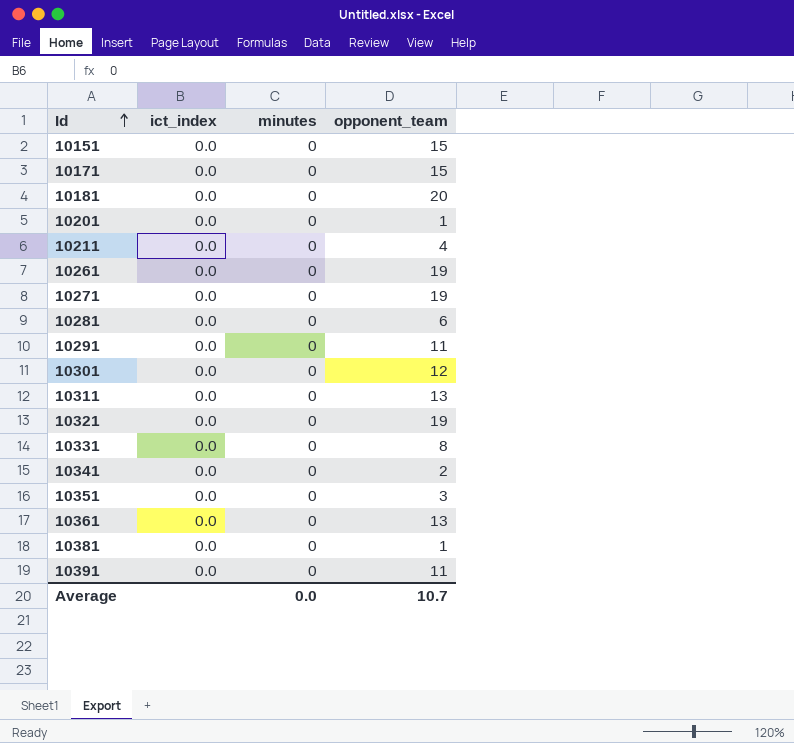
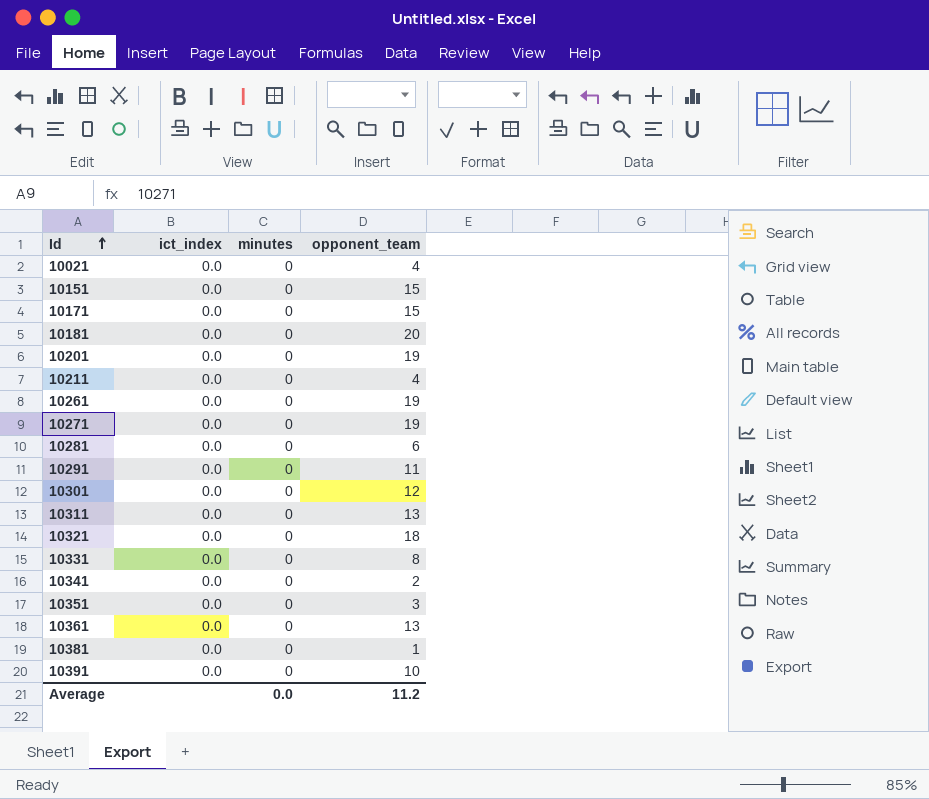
row 10021: none -> 0.0 | 0 | 4
10201 | opponent_team: 1 -> 19
10321 | opponent_team: 19 -> 18
10391 | opponent_team: 11 -> 10
Average | opponent_team: 10.7 -> 11.2

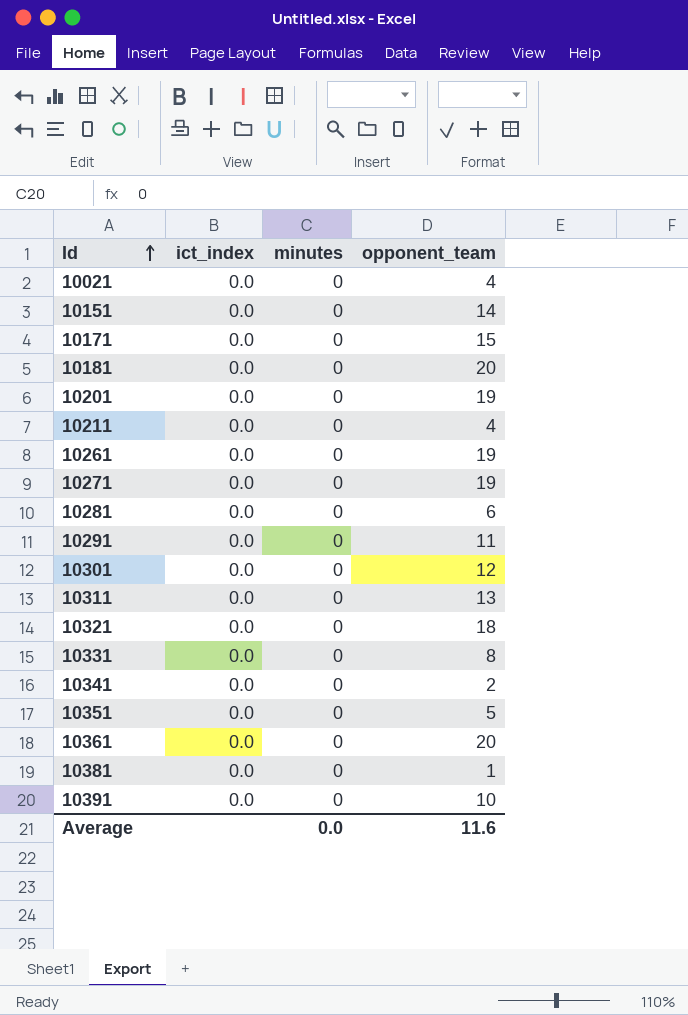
10151 | opponent_team: 15 -> 14
10351 | opponent_team: 3 -> 5
10361 | opponent_team: 13 -> 20
Average | opponent_team: 11.2 -> 11.6

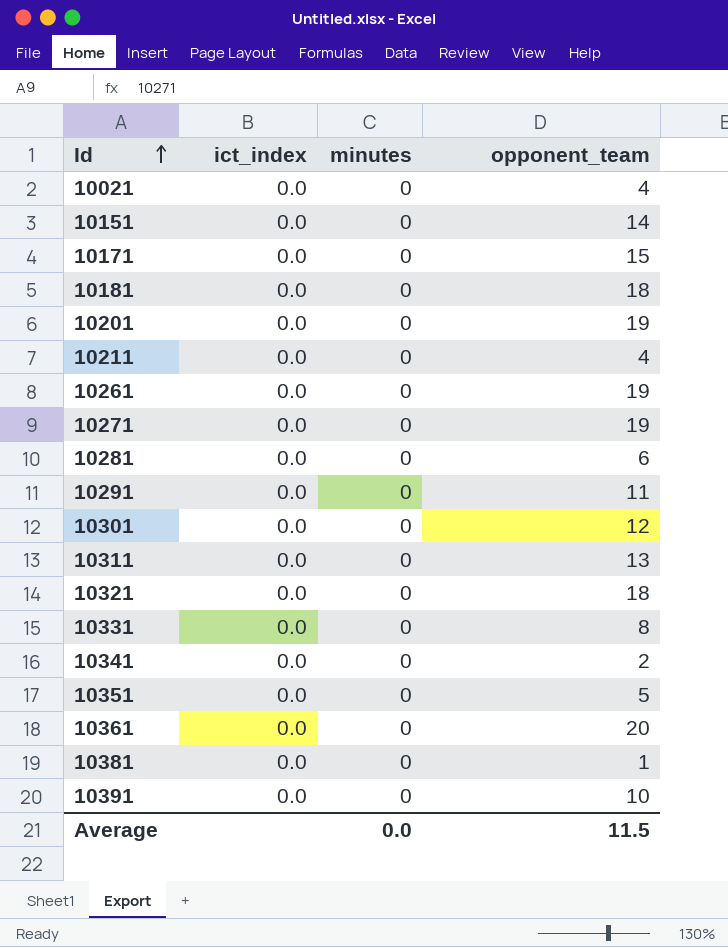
10181 | opponent_team: 20 -> 18
Average | opponent_team: 11.6 -> 11.5

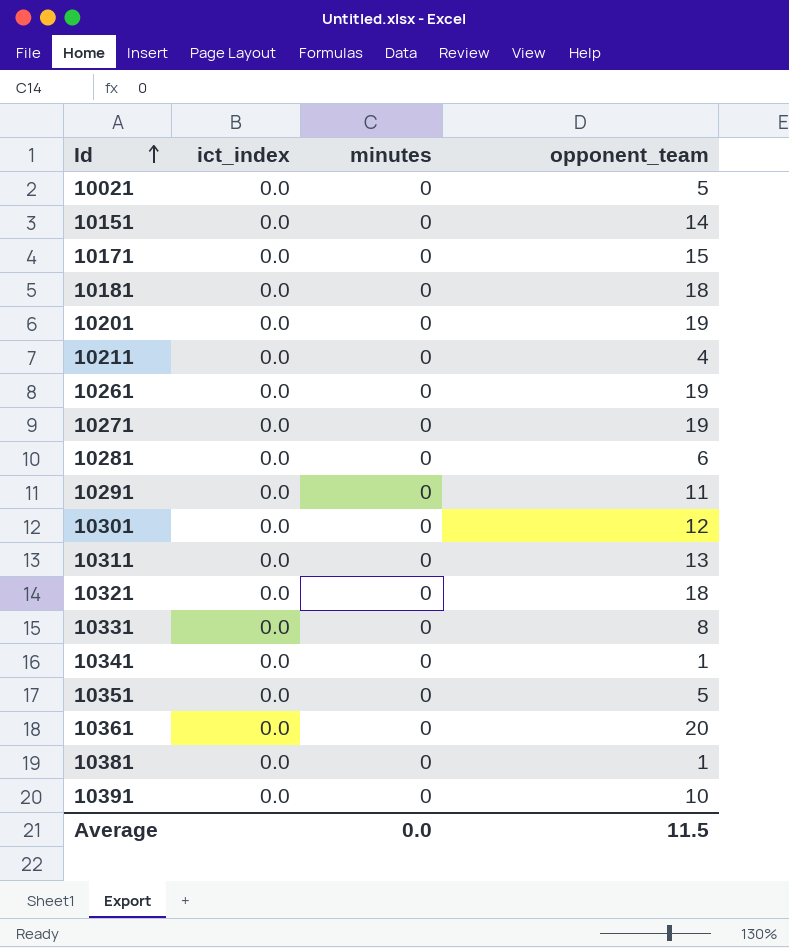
10021 | opponent_team: 4 -> 5
10341 | opponent_team: 2 -> 1

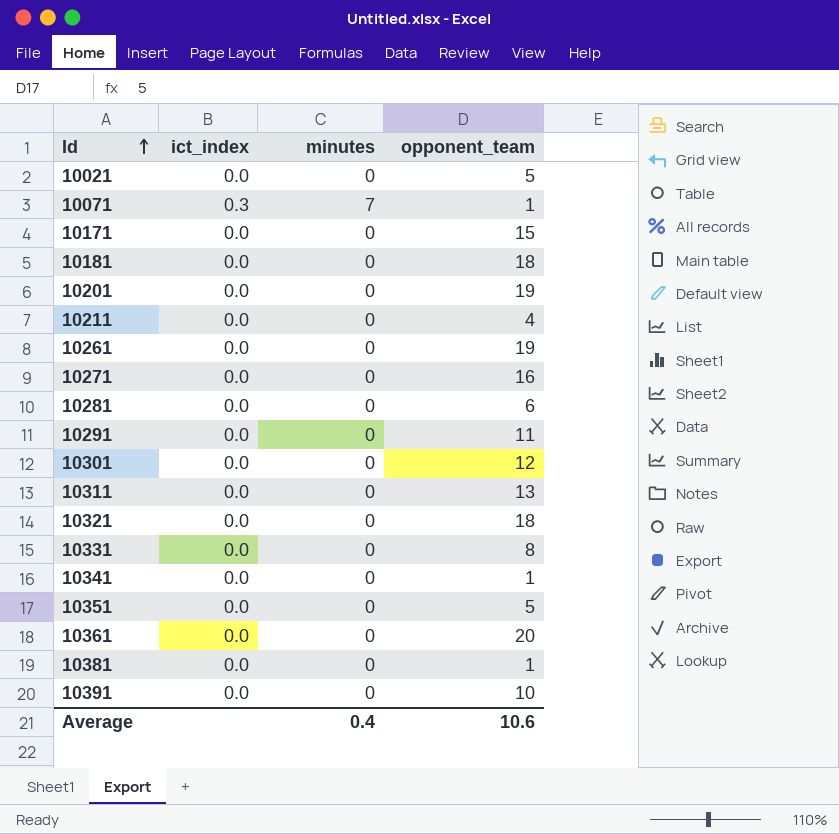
row 10151: 0.0 | 0 | 14 -> none
row 10071: none -> 0.3 | 7 | 1
10271 | opponent_team: 19 -> 16
Average | minutes: 0.0 -> 0.4
Average | opponent_team: 11.5 -> 10.6

